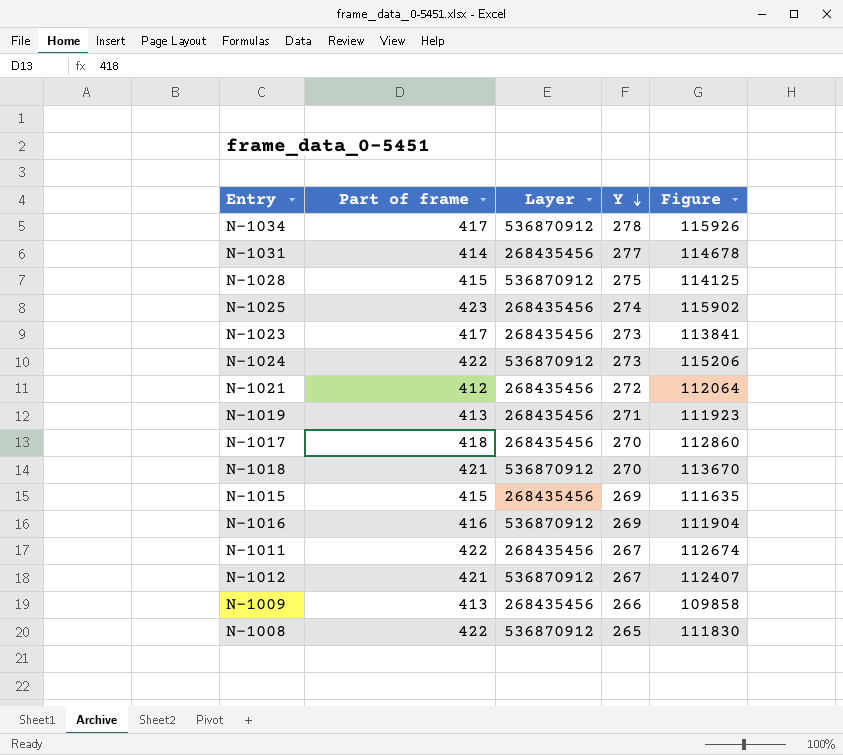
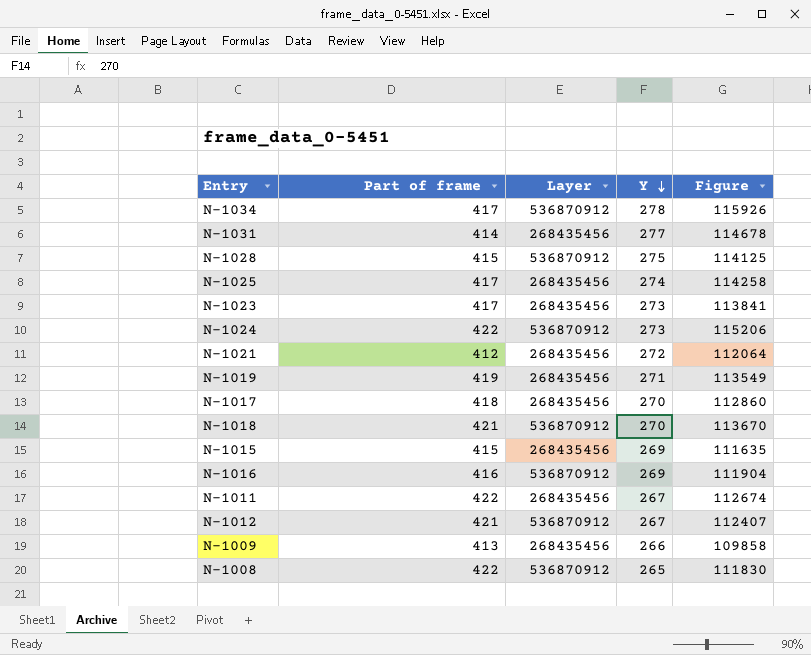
N-1025 | Part of frame: 423 -> 417
N-1025 | Figure: 115902 -> 114258
N-1019 | Part of frame: 413 -> 419
N-1019 | Figure: 111923 -> 113549

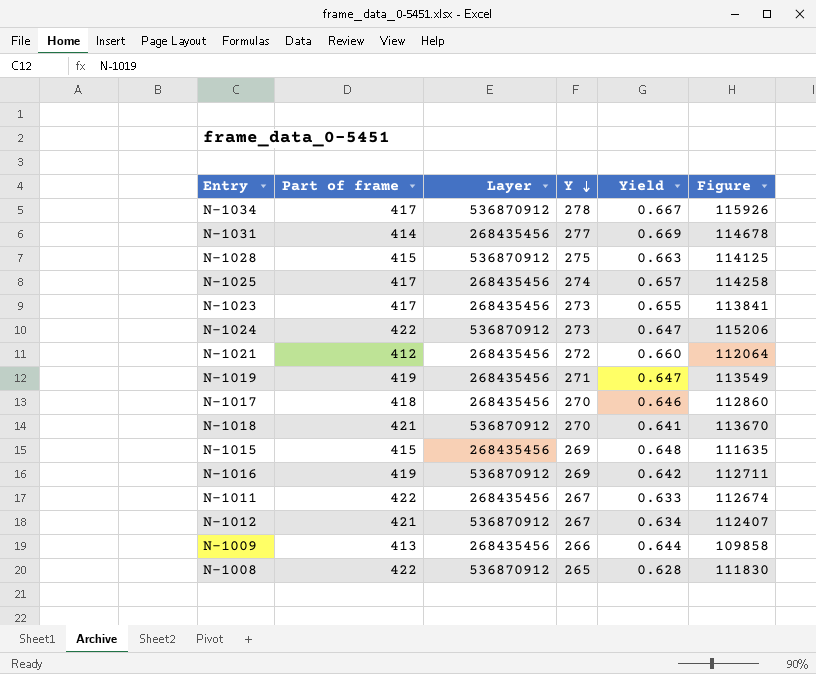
column Yield | formula: none -> [Y] / [Part of frame]
N-1016 | Part of frame: 416 -> 419
N-1016 | Figure: 111904 -> 112711

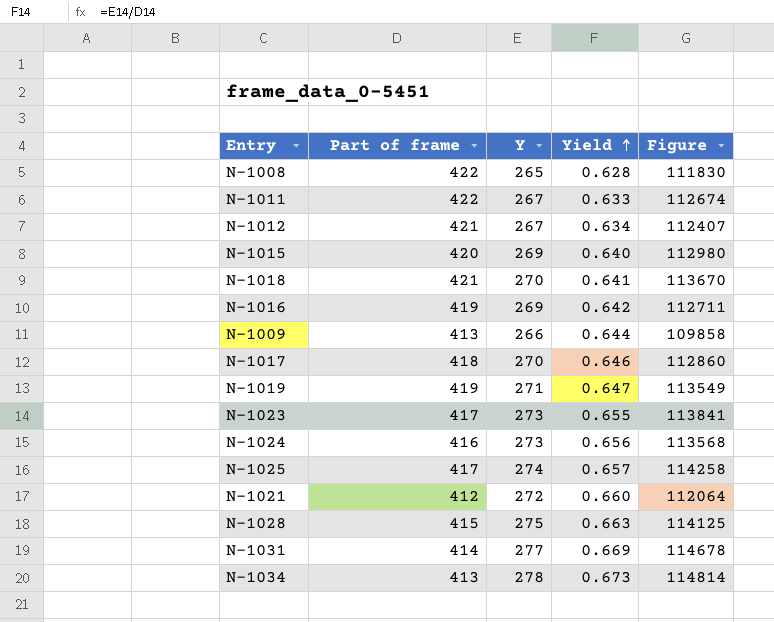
row order: Y descending -> Yield ascending
column Layer | position: 3 -> none
N-1015 | Part of frame: 415 -> 420
N-1015 | Yield: 0.648 -> 0.640
N-1015 | Figure: 111635 -> 112980
N-1024 | Part of frame: 422 -> 416
N-1024 | Yield: 0.647 -> 0.656
N-1024 | Figure: 115206 -> 113568
N-1034 | Part of frame: 417 -> 413
N-1034 | Yield: 0.667 -> 0.673
N-1034 | Figure: 115926 -> 114814

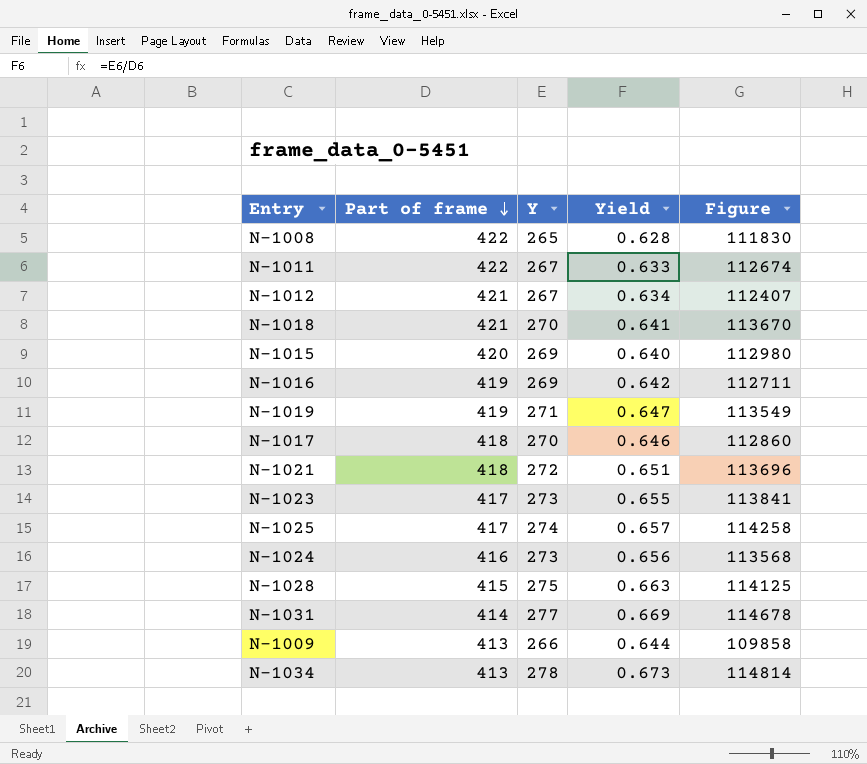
row order: Yield ascending -> Part of frame descending
N-1021 | Part of frame: 412 -> 418
N-1021 | Yield: 0.660 -> 0.651
N-1021 | Figure: 112064 -> 113696

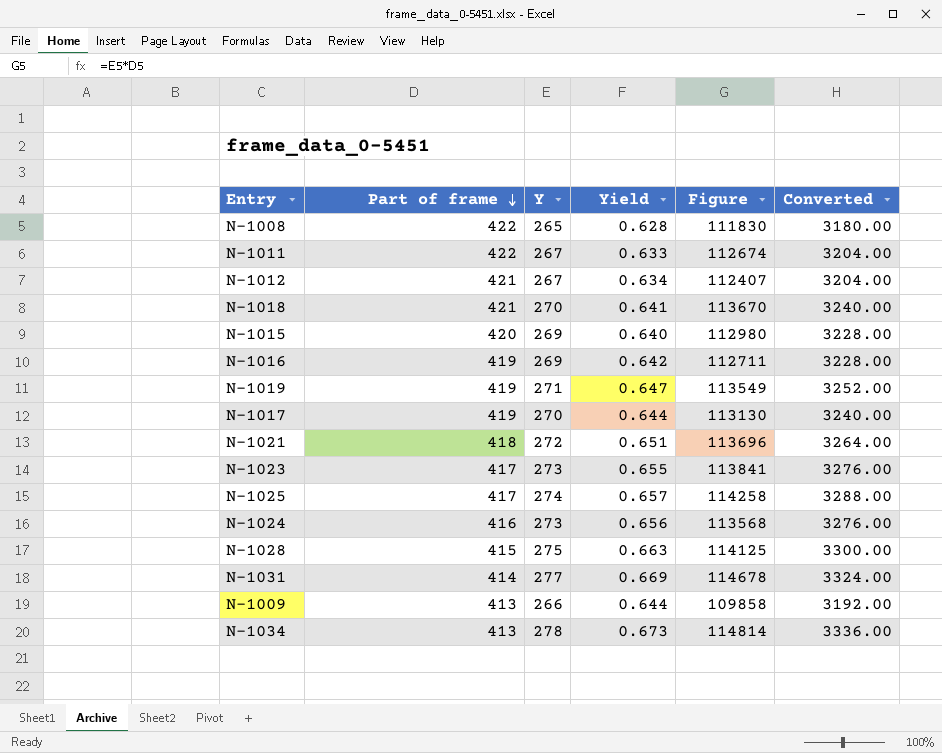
column Converted | formula: none -> [Y] * 12
N-1017 | Part of frame: 418 -> 419
N-1017 | Yield: 0.646 -> 0.644
N-1017 | Figure: 112860 -> 113130

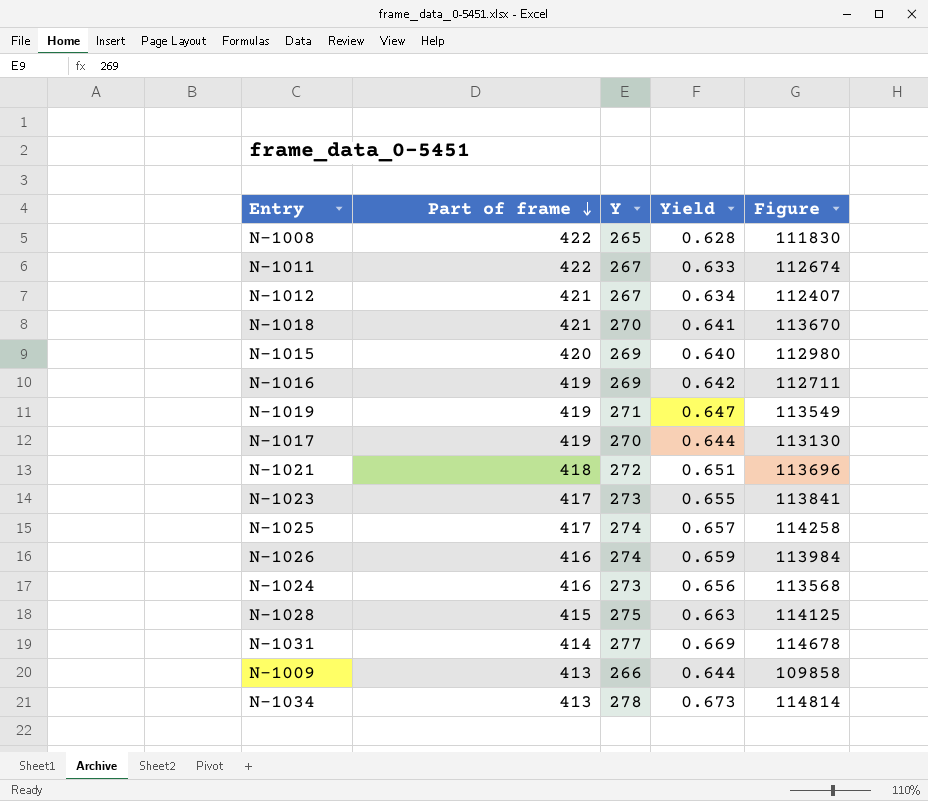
column Converted | formula: [Y] * 12 -> none
row N-1026: none -> 416 | 274 | 0.659 | 113984

